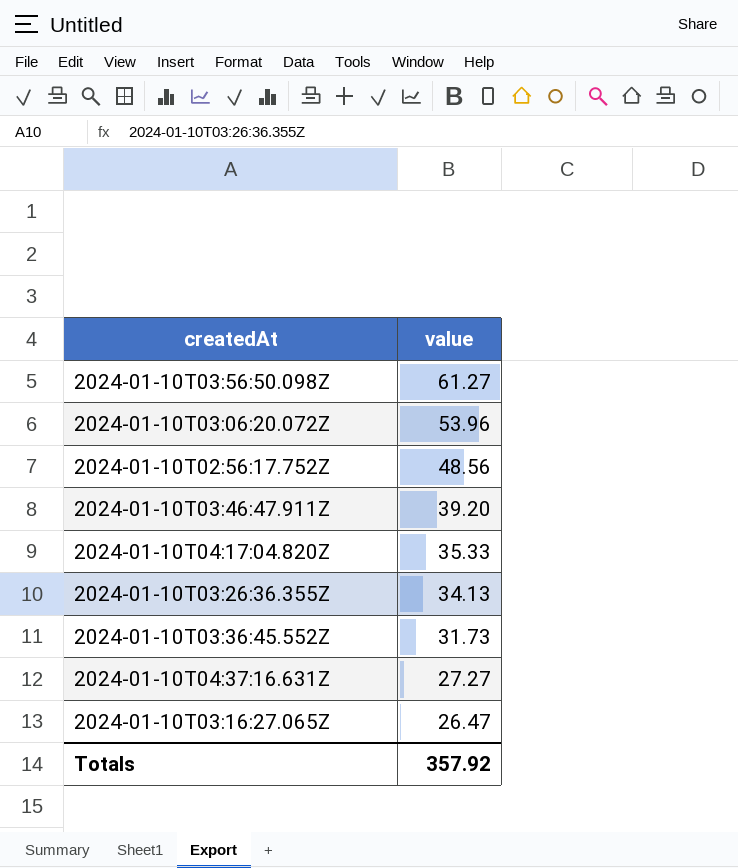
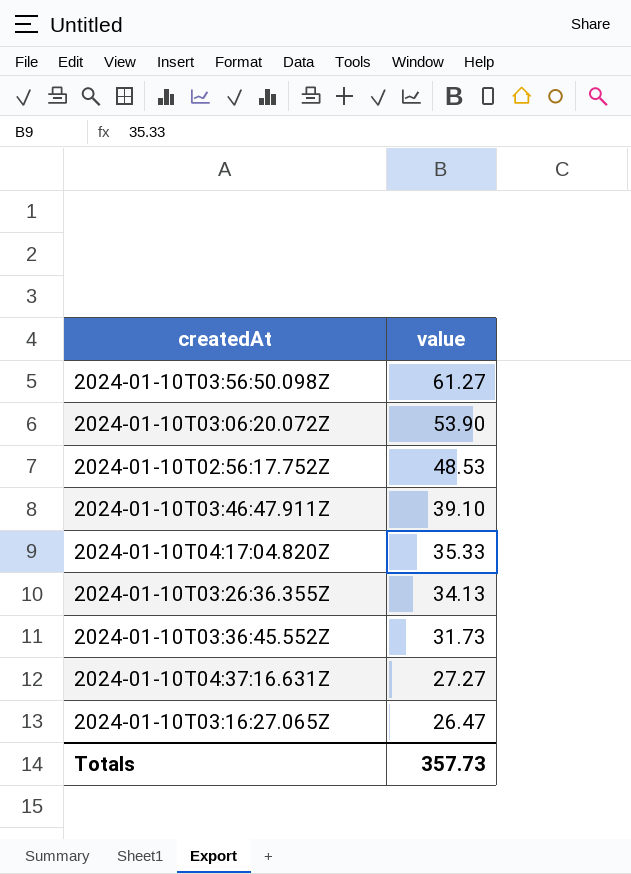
2024-01-10T03:06:20.072Z | value: 53.96 -> 53.90
2024-01-10T02:56:17.752Z | value: 48.56 -> 48.53
2024-01-10T03:46:47.911Z | value: 39.20 -> 39.10
Totals | value: 357.92 -> 357.73

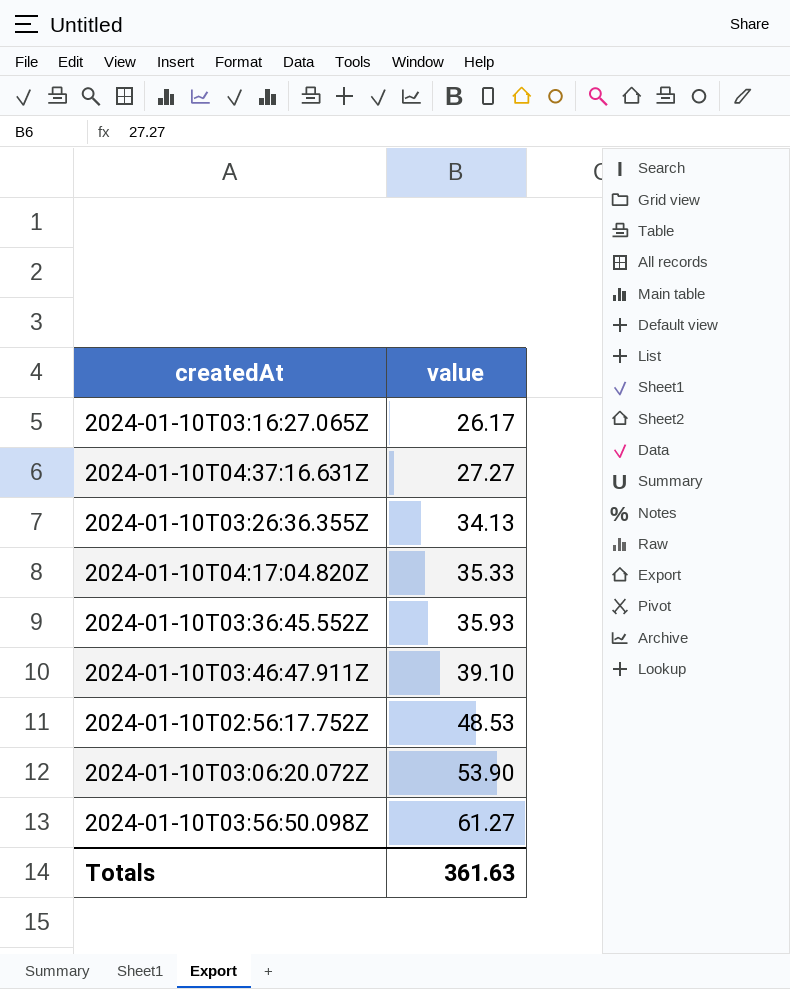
row order: value descending -> value ascending
2024-01-10T03:16:27.065Z | value: 26.47 -> 26.17
2024-01-10T03:36:45.552Z | value: 31.73 -> 35.93
Totals | value: 357.73 -> 361.63

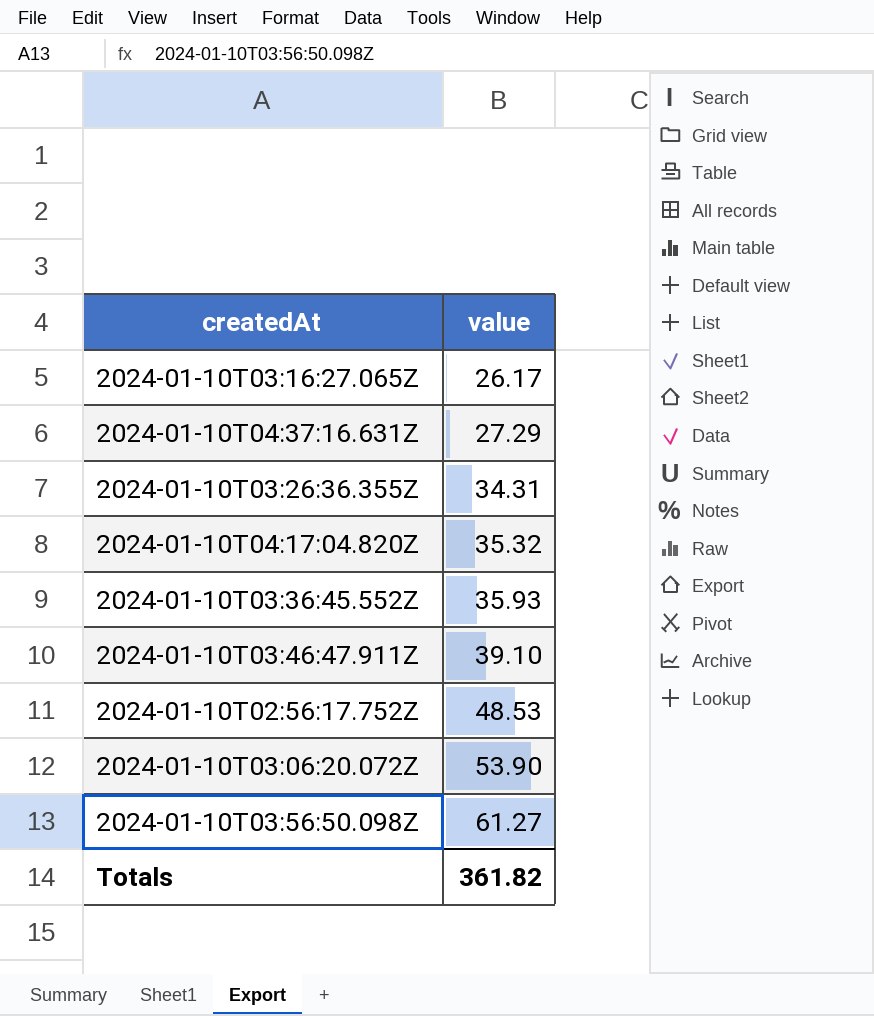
2024-01-10T04:37:16.631Z | value: 27.27 -> 27.29
2024-01-10T03:26:36.355Z | value: 34.13 -> 34.31
2024-01-10T04:17:04.820Z | value: 35.33 -> 35.32
Totals | value: 361.63 -> 361.82

